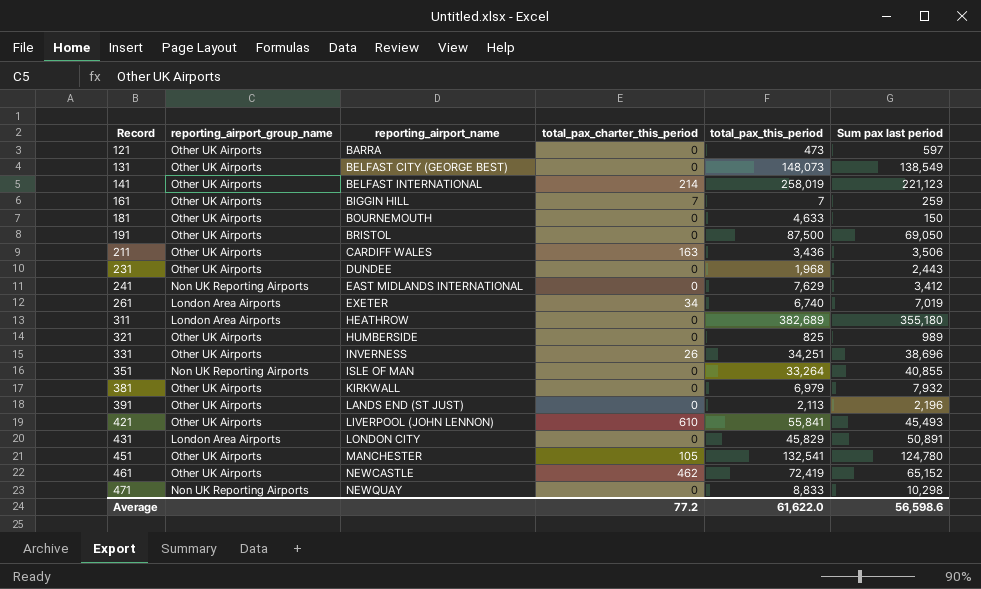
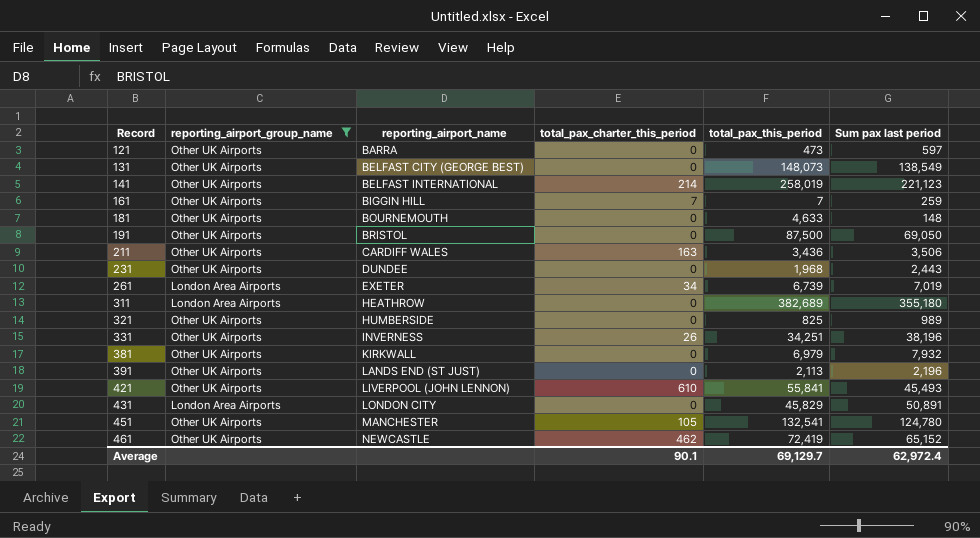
filter: none -> reporting_airport_group_name != Non UK Reporting Airports
181 | Sum pax last period: 150 -> 148
261 | total_pax_this_period: 6,740 -> 6,739
331 | Sum pax last period: 38,696 -> 38,196
Average | total_pax_charter_this_period: 77.2 -> 90.1
Average | total_pax_this_period: 61,622.0 -> 69,129.7
Average | Sum pax last period: 56,598.6 -> 62,972.4

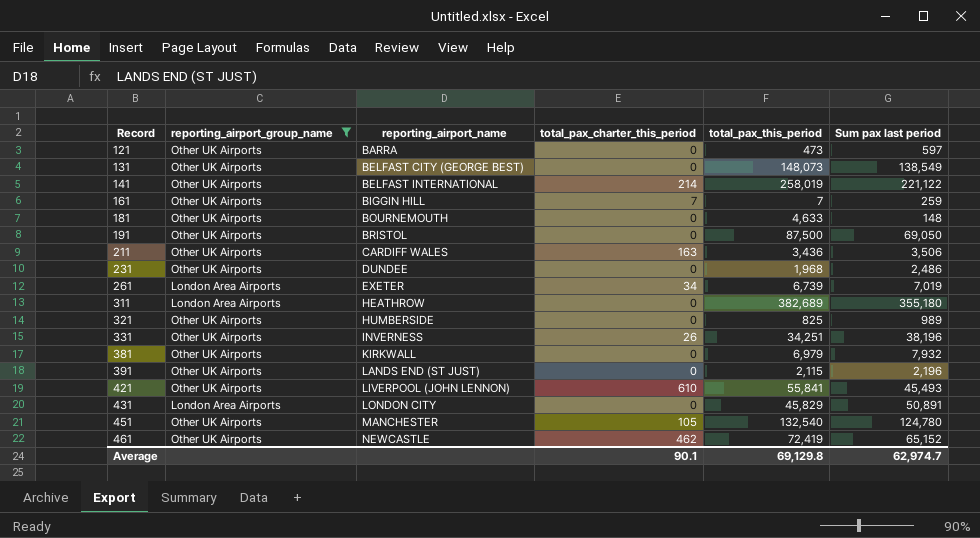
141 | Sum pax last period: 221,123 -> 221,122
231 | Sum pax last period: 2,443 -> 2,486
391 | total_pax_this_period: 2,113 -> 2,115
451 | total_pax_this_period: 132,541 -> 132,540
Average | total_pax_this_period: 69,129.7 -> 69,129.8
Average | Sum pax last period: 62,972.4 -> 62,974.7

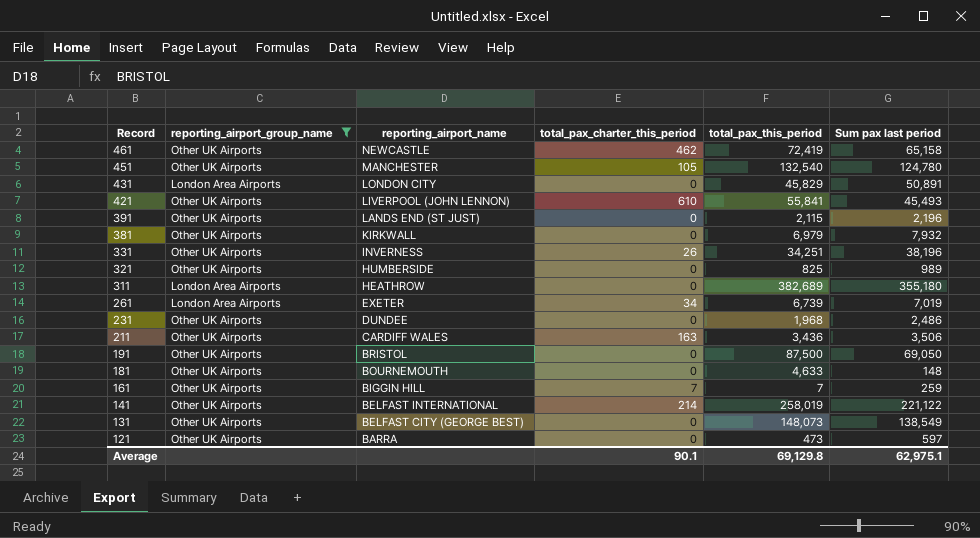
row order: Record ascending -> Record descending
461 | Sum pax last period: 65,152 -> 65,158
Average | Sum pax last period: 62,974.7 -> 62,975.1

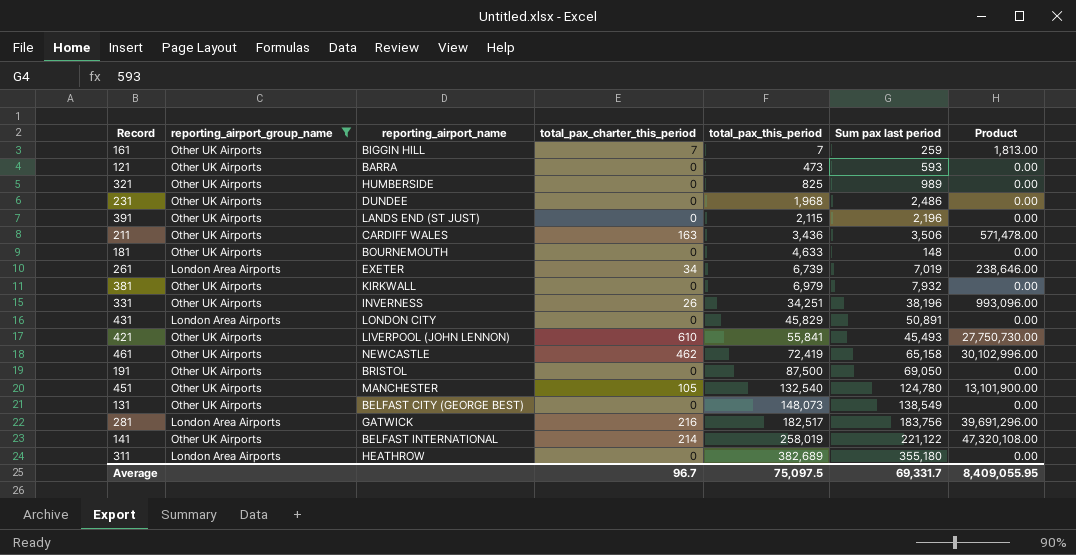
row order: Record descending -> total_pax_this_period ascending
column Product | formula: none -> [total_pax_charter_this_period] * [Sum pax last period]
121 | Sum pax last period: 597 -> 593
row 281: none -> London Area Airports | GATWICK | 216 | 182,517 | 183,756 | 39,691,296.00
Average | total_pax_charter_this_period: 90.1 -> 96.7
Average | total_pax_this_period: 69,129.8 -> 75,097.5
Average | Sum pax last period: 62,975.1 -> 69,331.7

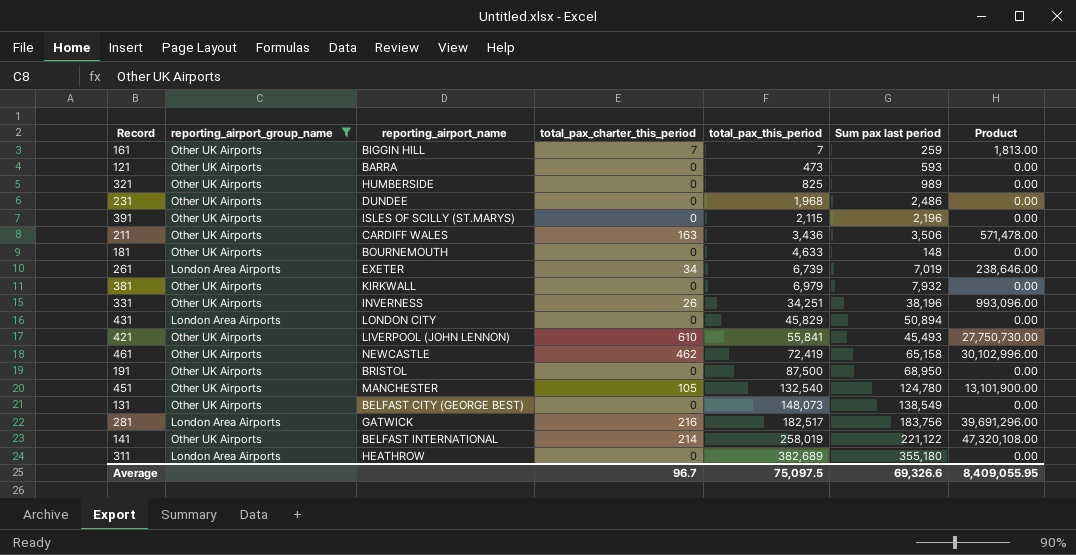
391 | reporting_airport_name: LANDS END (ST JUST) -> ISLES OF SCILLY (ST.MARYS)
431 | Sum pax last period: 50,891 -> 50,894
191 | Sum pax last period: 69,050 -> 68,950
Average | Sum pax last period: 69,331.7 -> 69,326.6

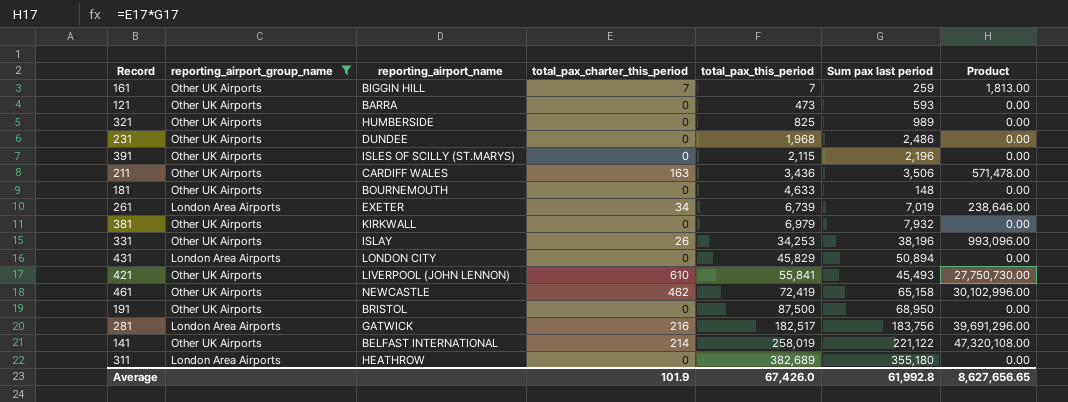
row 451: Other UK Airports | MANCHESTER | 105 | 132,540 | 124,780 | 13,101,900.00 -> none
row 131: Other UK Airports | BELFAST CITY (GEORGE BEST) | 0 | 148,073 | 138,549 | 0.00 -> none
331 | reporting_airport_name: INVERNESS -> ISLAY
331 | total_pax_this_period: 34,251 -> 34,253
Average | total_pax_charter_this_period: 96.7 -> 101.9
Average | total_pax_this_period: 75,097.5 -> 67,426.0
Average | Sum pax last period: 69,326.6 -> 61,992.8
Average | Product: 8,409,055.95 -> 8,627,656.65

